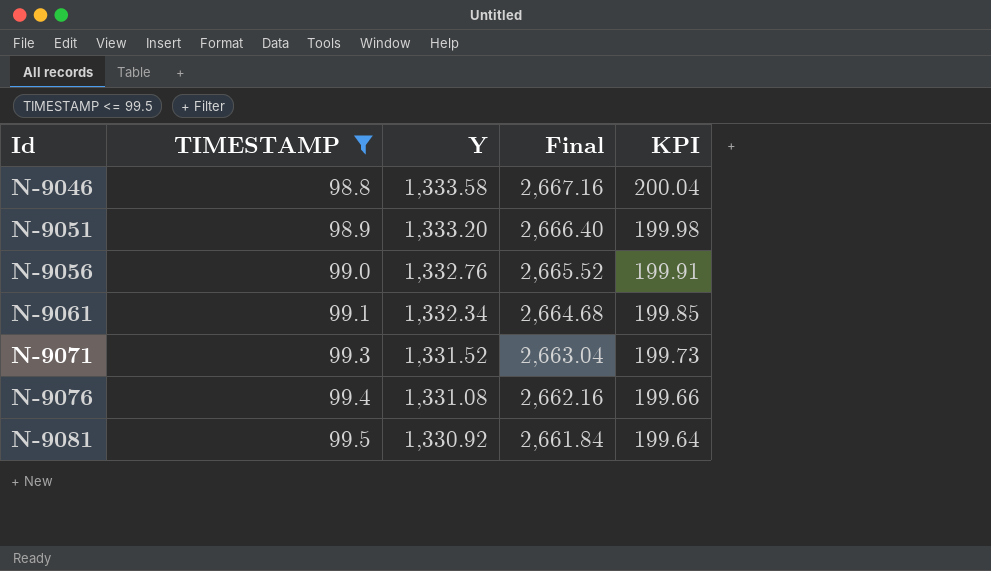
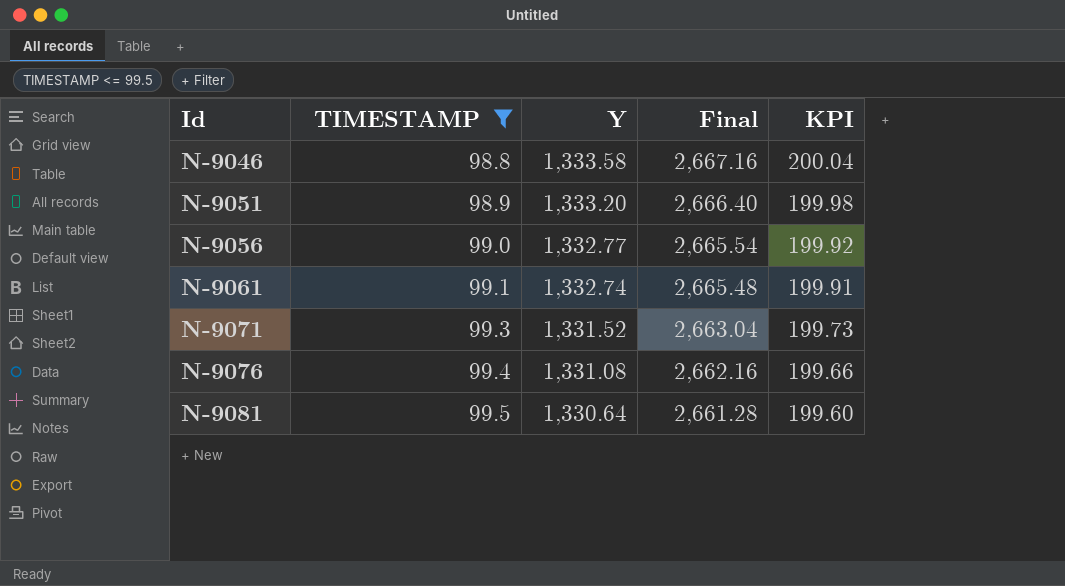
N-9056 | Y: 1,332.76 -> 1,332.77
N-9056 | Final: 2,665.52 -> 2,665.54
N-9056 | KPI: 199.91 -> 199.92
N-9061 | Y: 1,332.34 -> 1,332.74
N-9061 | Final: 2,664.68 -> 2,665.48
N-9061 | KPI: 199.85 -> 199.91
N-9081 | Y: 1,330.92 -> 1,330.64
N-9081 | Final: 2,661.84 -> 2,661.28
N-9081 | KPI: 199.64 -> 199.60

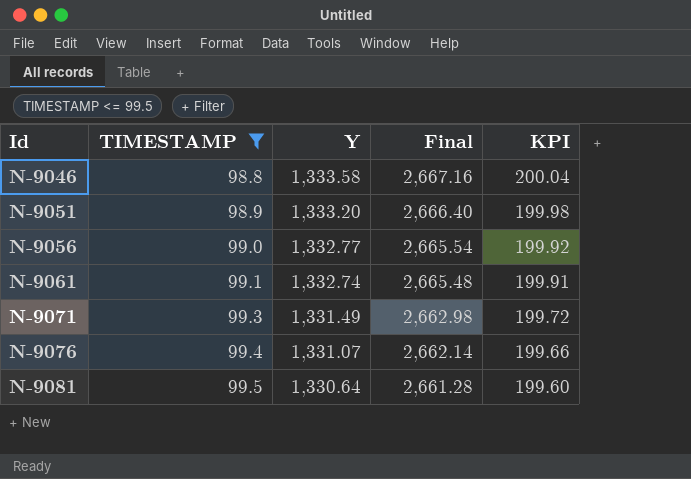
N-9071 | Y: 1,331.52 -> 1,331.49
N-9071 | Final: 2,663.04 -> 2,662.98
N-9071 | KPI: 199.73 -> 199.72
N-9076 | Y: 1,331.08 -> 1,331.07
N-9076 | Final: 2,662.16 -> 2,662.14

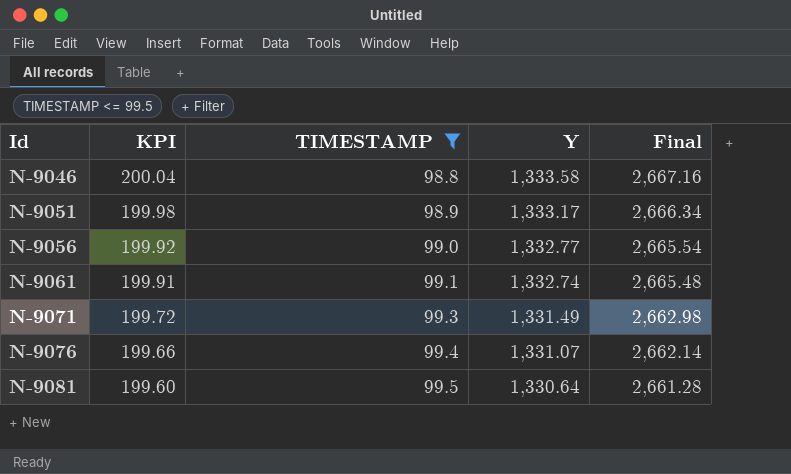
column KPI | position: 5 -> 2
N-9051 | Y: 1,333.20 -> 1,333.17
N-9051 | Final: 2,666.40 -> 2,666.34

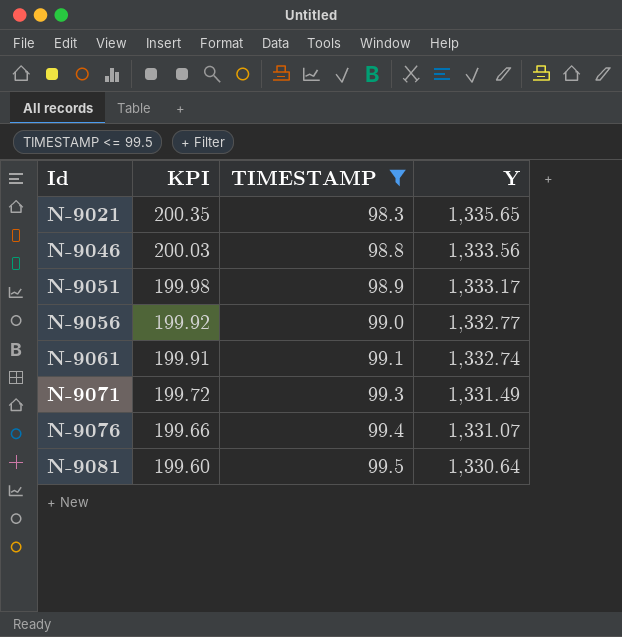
column Final | formula: [Y] * 2 -> none
row N-9021: none -> 200.35 | 98.3 | 1,335.65
N-9046 | KPI: 200.04 -> 200.03
N-9046 | Y: 1,333.58 -> 1,333.56

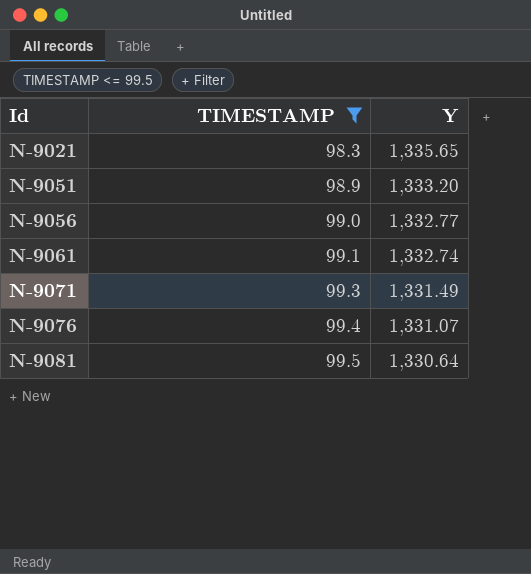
column KPI | formula: [Y] * 0.15 -> none
row N-9046: 200.03 | 98.8 | 1,333.56 -> none
N-9051 | Y: 1,333.17 -> 1,333.20

